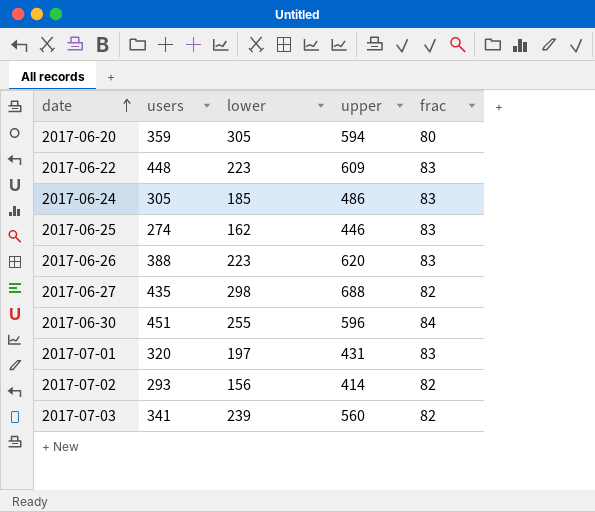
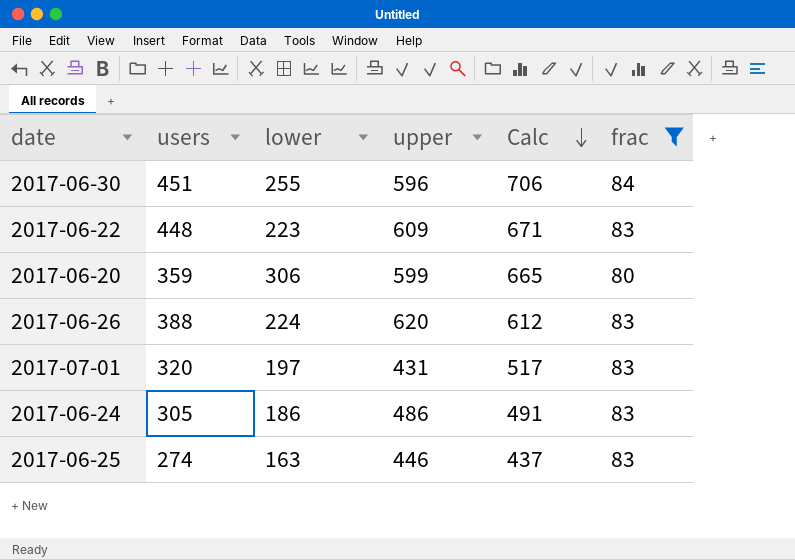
filter: none -> frac != 82
row order: date ascending -> Calc descending
column Calc | formula: none -> [users] + [lower]
2017-06-20 | lower: 305 -> 306
2017-06-20 | upper: 594 -> 599
2017-06-26 | lower: 223 -> 224
2017-06-24 | lower: 185 -> 186
2017-06-25 | lower: 162 -> 163

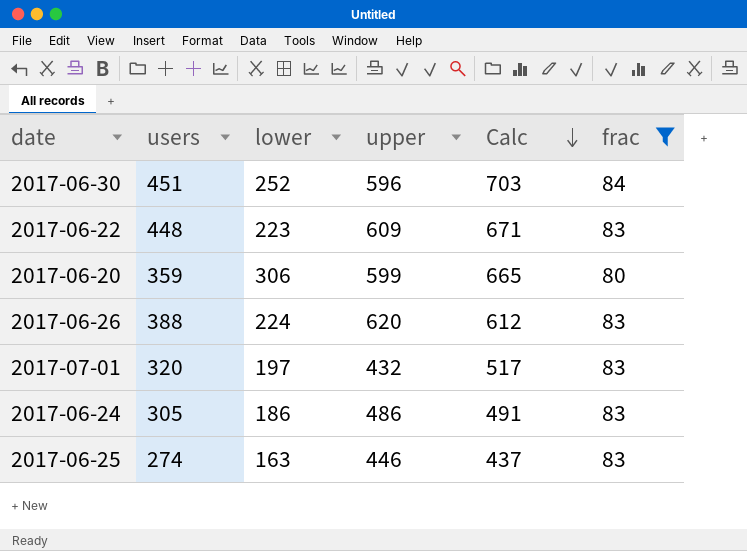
2017-06-30 | lower: 255 -> 252
2017-06-30 | Calc: 706 -> 703
2017-07-01 | upper: 431 -> 432

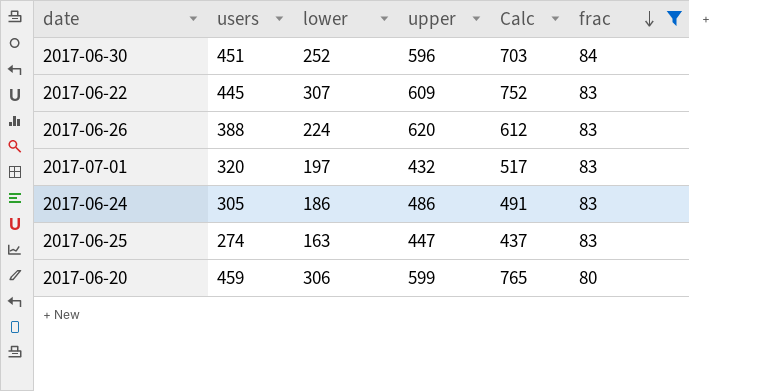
row order: Calc descending -> frac descending
2017-06-22 | users: 448 -> 445
2017-06-22 | lower: 223 -> 307
2017-06-22 | Calc: 671 -> 752
2017-06-25 | upper: 446 -> 447
2017-06-20 | users: 359 -> 459
2017-06-20 | Calc: 665 -> 765

